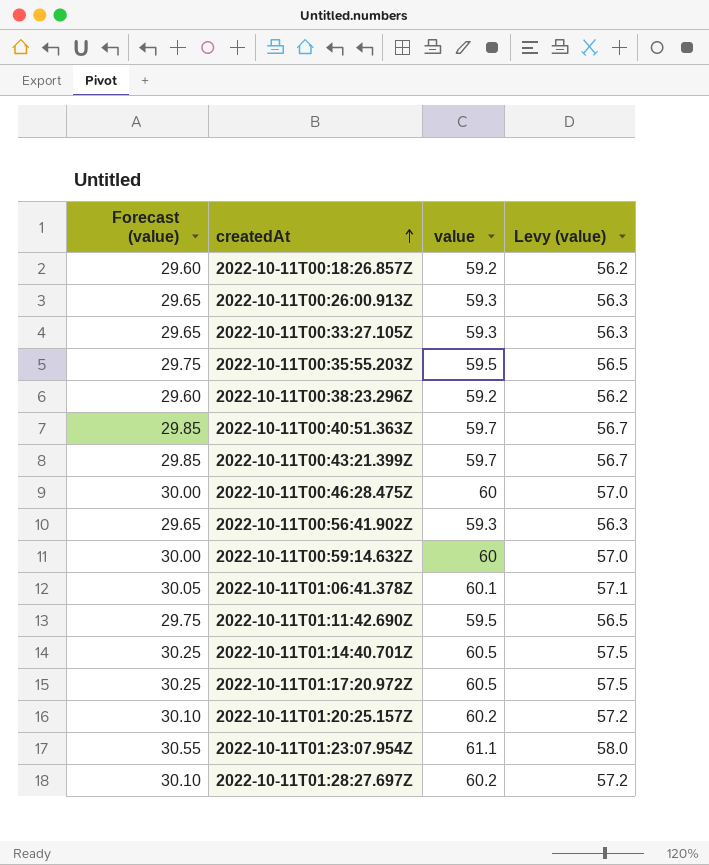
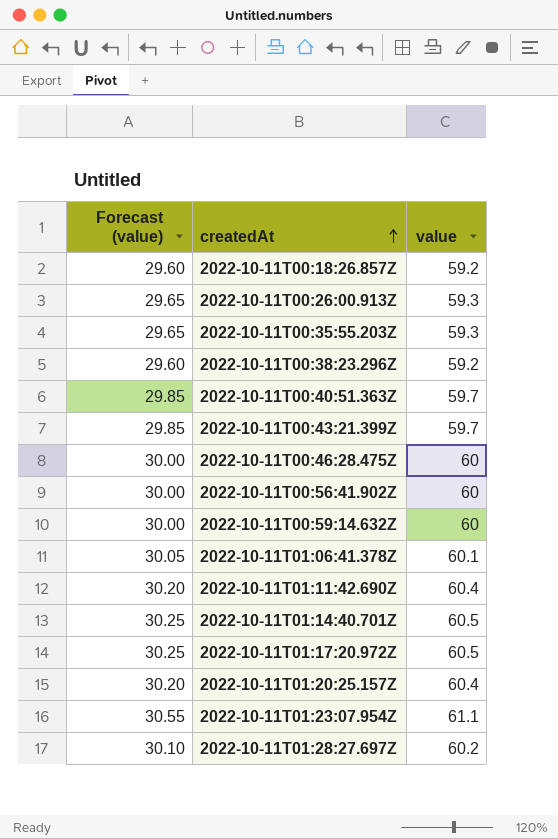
column Levy (value) | formula: [value] * 0.95 -> none
row 2022-10-11T00:33:27.105Z: 29.65 | 59.3 | 56.3 -> none
2022-10-11T00:35:55.203Z | Forecast (value): 29.75 -> 29.65
2022-10-11T00:35:55.203Z | value: 59.5 -> 59.3
2022-10-11T00:56:41.902Z | Forecast (value): 29.65 -> 30.00
2022-10-11T00:56:41.902Z | value: 59.3 -> 60
2022-10-11T01:11:42.690Z | Forecast (value): 29.75 -> 30.20
2022-10-11T01:11:42.690Z | value: 59.5 -> 60.4
2022-10-11T01:20:25.157Z | Forecast (value): 30.10 -> 30.20
2022-10-11T01:20:25.157Z | value: 60.2 -> 60.4

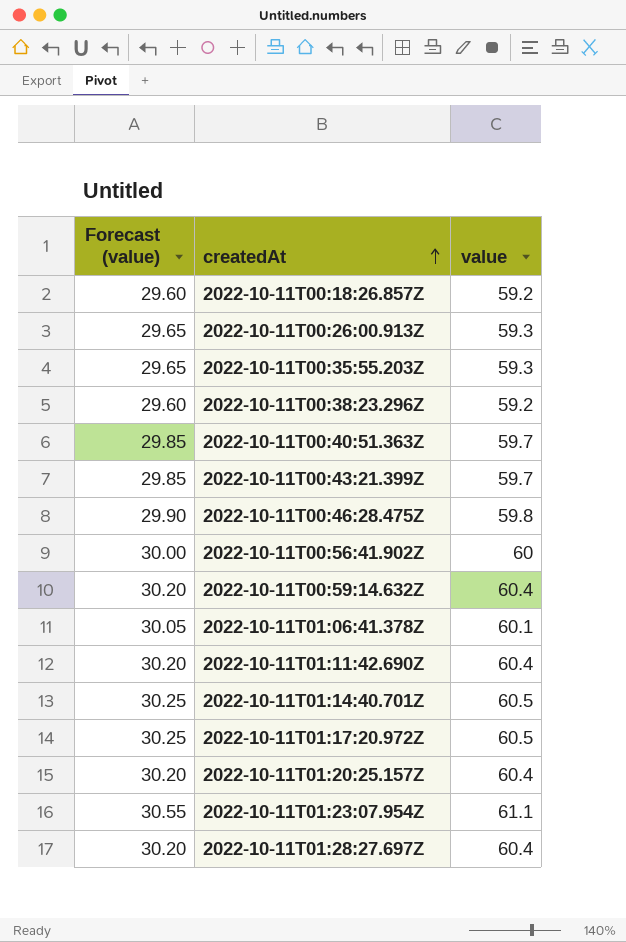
2022-10-11T00:46:28.475Z | Forecast (value): 30.00 -> 29.90
2022-10-11T00:46:28.475Z | value: 60 -> 59.8
2022-10-11T00:59:14.632Z | Forecast (value): 30.00 -> 30.20
2022-10-11T00:59:14.632Z | value: 60 -> 60.4
2022-10-11T01:28:27.697Z | Forecast (value): 30.10 -> 30.20
2022-10-11T01:28:27.697Z | value: 60.2 -> 60.4

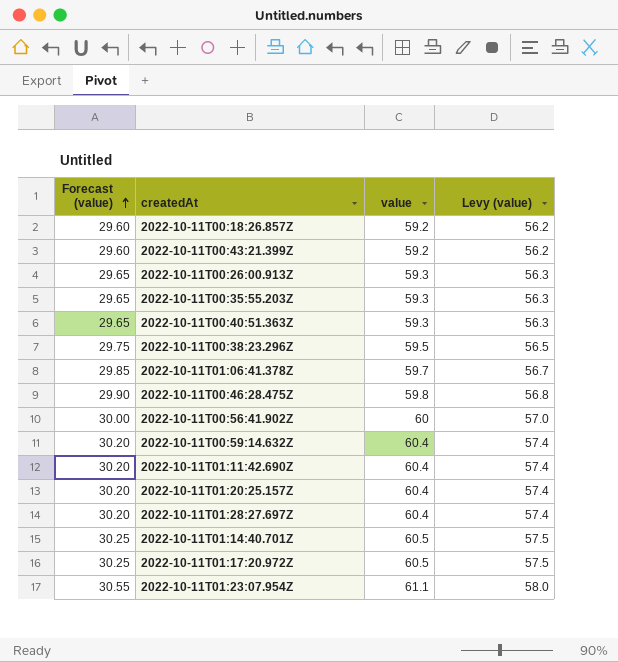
row order: createdAt ascending -> Forecast (value) ascending
column Levy (value) | formula: none -> [value] * 0.95
2022-10-11T00:43:21.399Z | Forecast (value): 29.85 -> 29.60
2022-10-11T00:43:21.399Z | value: 59.7 -> 59.2
2022-10-11T00:40:51.363Z | Forecast (value): 29.85 -> 29.65
2022-10-11T00:40:51.363Z | value: 59.7 -> 59.3
2022-10-11T00:38:23.296Z | Forecast (value): 29.60 -> 29.75
2022-10-11T00:38:23.296Z | value: 59.2 -> 59.5
2022-10-11T01:06:41.378Z | Forecast (value): 30.05 -> 29.85
2022-10-11T01:06:41.378Z | value: 60.1 -> 59.7

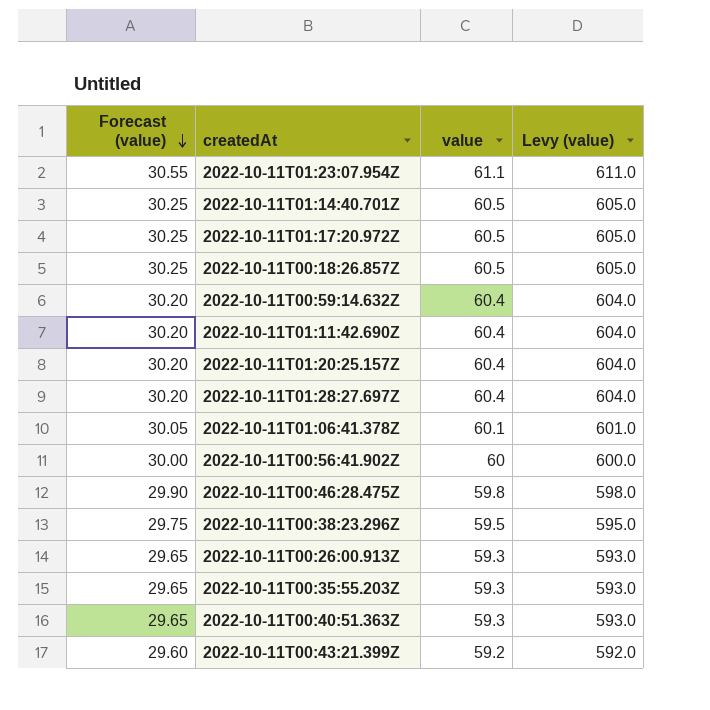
row order: Forecast (value) ascending -> Forecast (value) descending
column Levy (value) | formula: [value] * 0.95 -> [value] * 10
2022-10-11T00:18:26.857Z | Forecast (value): 29.60 -> 30.25
2022-10-11T00:18:26.857Z | value: 59.2 -> 60.5
2022-10-11T01:06:41.378Z | Forecast (value): 29.85 -> 30.05
2022-10-11T01:06:41.378Z | value: 59.7 -> 60.1

